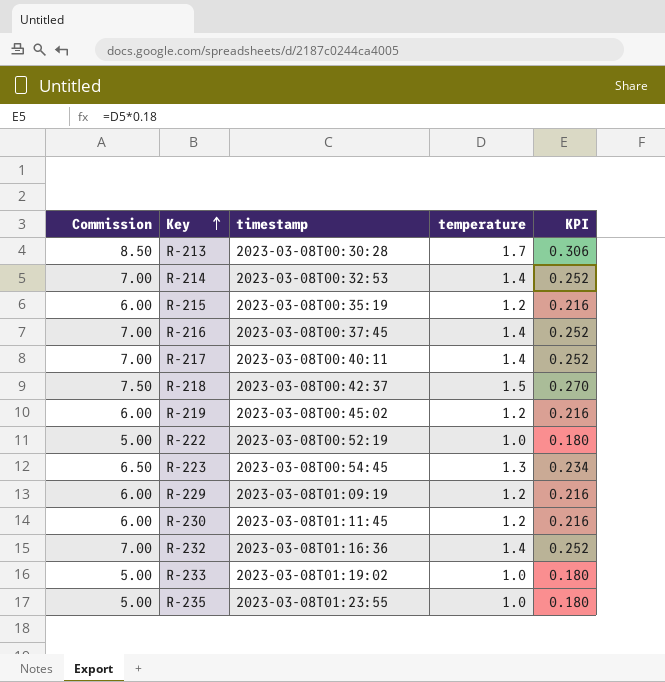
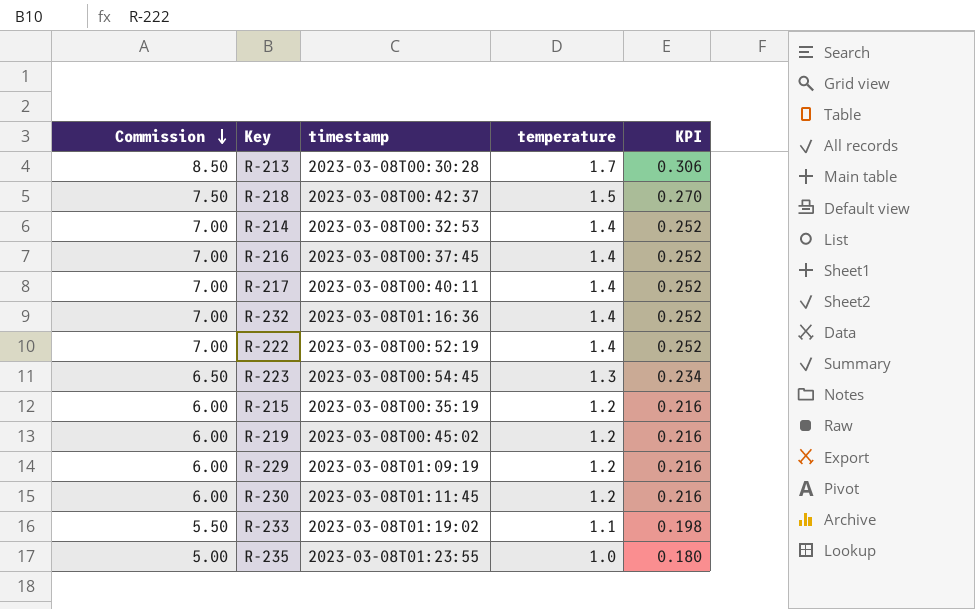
row order: Key ascending -> Commission descending
R-222 | Commission: 5.00 -> 7.00
R-222 | temperature: 1.0 -> 1.4
R-222 | KPI: 0.180 -> 0.252
R-233 | Commission: 5.00 -> 5.50
R-233 | temperature: 1.0 -> 1.1
R-233 | KPI: 0.180 -> 0.198

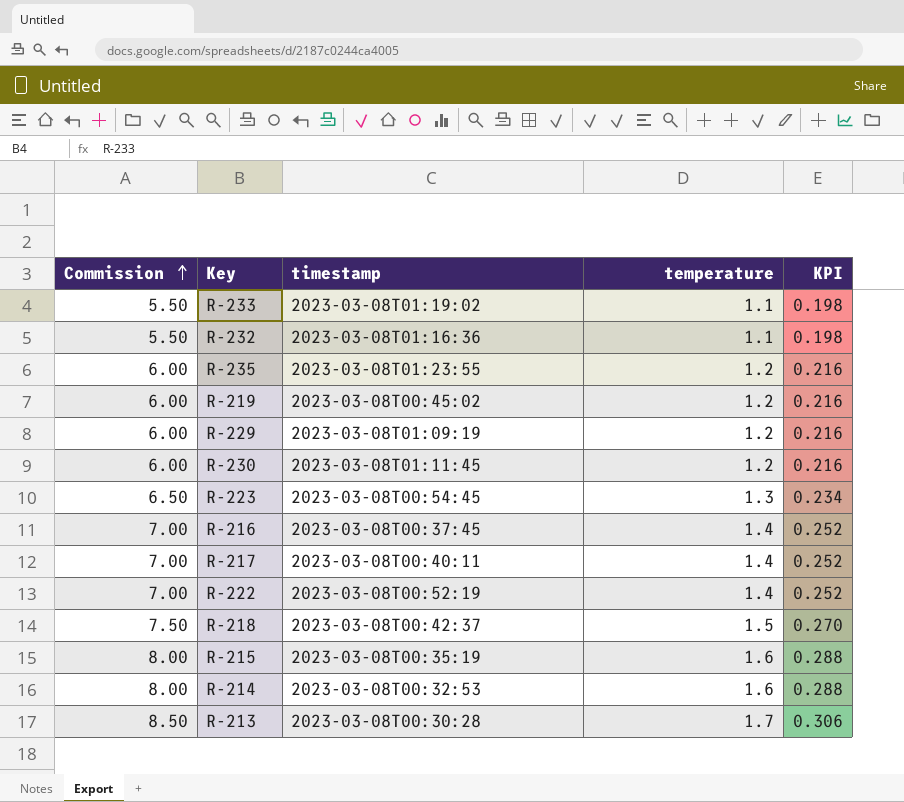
row order: Commission descending -> Commission ascending
R-232 | Commission: 7.00 -> 5.50
R-232 | temperature: 1.4 -> 1.1
R-232 | KPI: 0.252 -> 0.198
R-235 | Commission: 5.00 -> 6.00
R-235 | temperature: 1.0 -> 1.2
R-235 | KPI: 0.180 -> 0.216
R-215 | Commission: 6.00 -> 8.00
R-215 | temperature: 1.2 -> 1.6
R-215 | KPI: 0.216 -> 0.288
R-214 | Commission: 7.00 -> 8.00
R-214 | temperature: 1.4 -> 1.6
R-214 | KPI: 0.252 -> 0.288

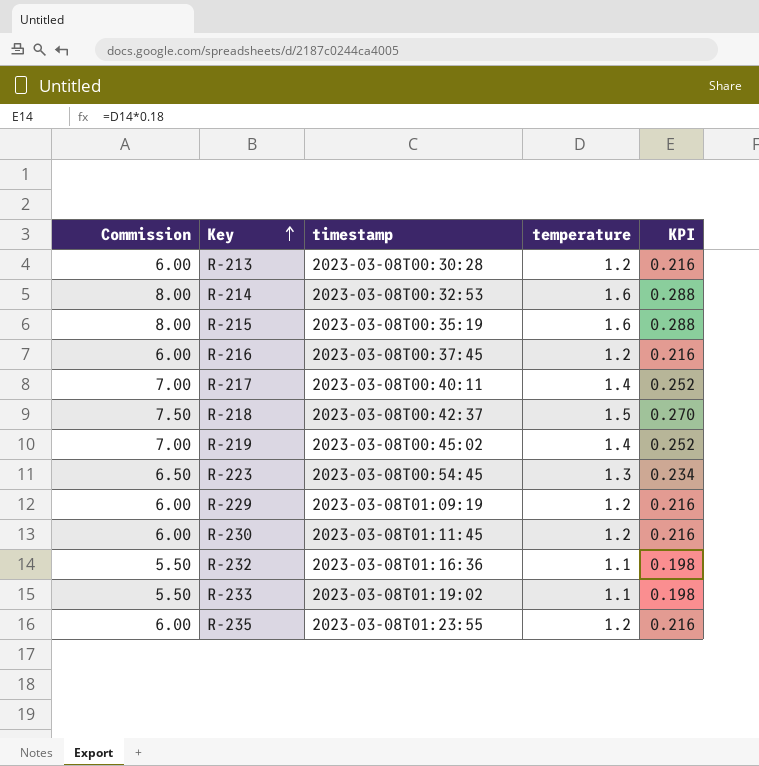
row order: Commission ascending -> Key ascending
row R-222: 7.00 | 2023-03-08T00:52:19 | 1.4 | 0.252 -> none
R-213 | Commission: 8.50 -> 6.00
R-213 | temperature: 1.7 -> 1.2
R-213 | KPI: 0.306 -> 0.216
R-216 | Commission: 7.00 -> 6.00
R-216 | temperature: 1.4 -> 1.2
R-216 | KPI: 0.252 -> 0.216
R-219 | Commission: 6.00 -> 7.00
R-219 | temperature: 1.2 -> 1.4
R-219 | KPI: 0.216 -> 0.252

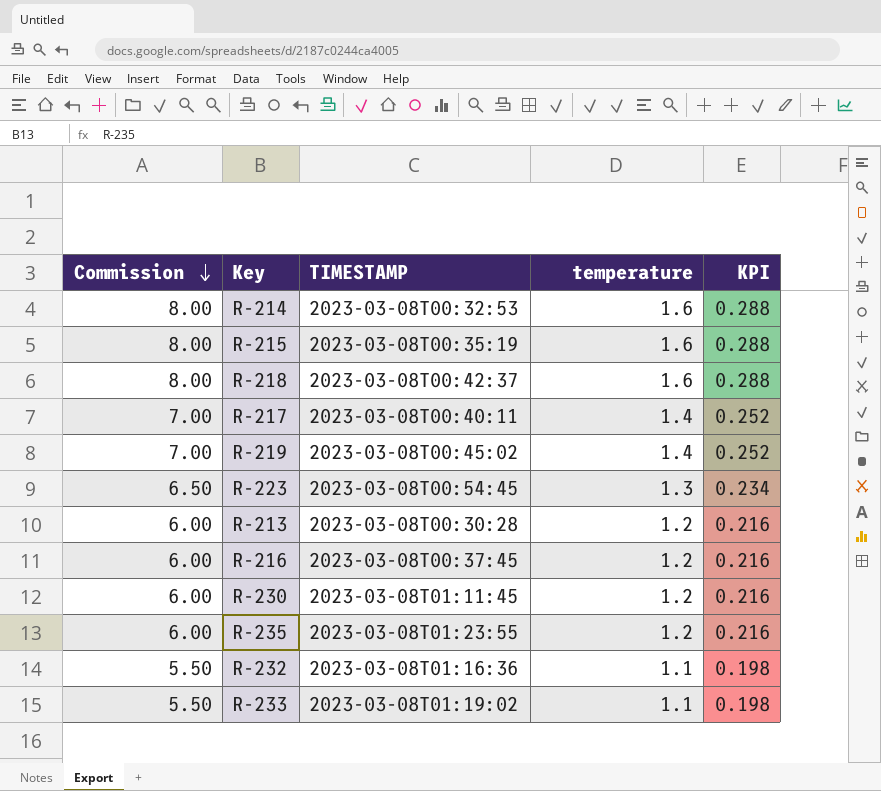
row order: Key ascending -> Commission descending
column name: timestamp -> TIMESTAMP
row R-229: 6.00 | 2023-03-08T01:09:19 | 1.2 | 0.216 -> none
R-218 | Commission: 7.50 -> 8.00
R-218 | temperature: 1.5 -> 1.6
R-218 | KPI: 0.270 -> 0.288

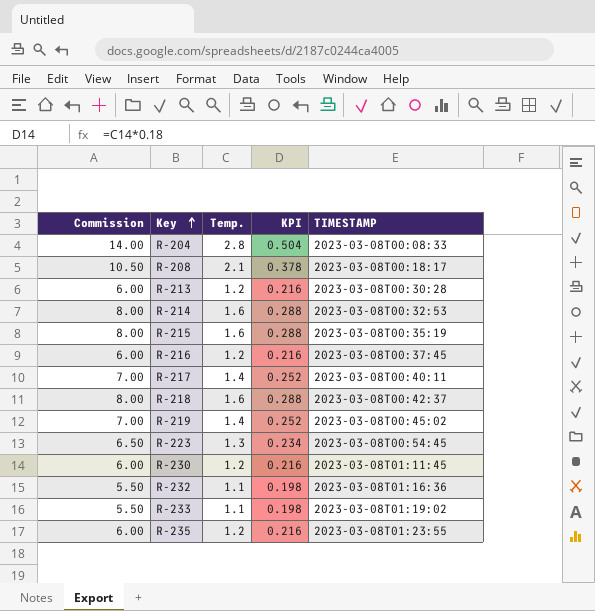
row order: Commission descending -> Key ascending
column name: temperature -> Temp.
column TIMESTAMP | position: 3 -> 5
row R-204: none -> 14.00 | 2.8 | 0.504 | 2023-03-08T00:08:33
row R-208: none -> 10.50 | 2.1 | 0.378 | 2023-03-08T00:18:17

